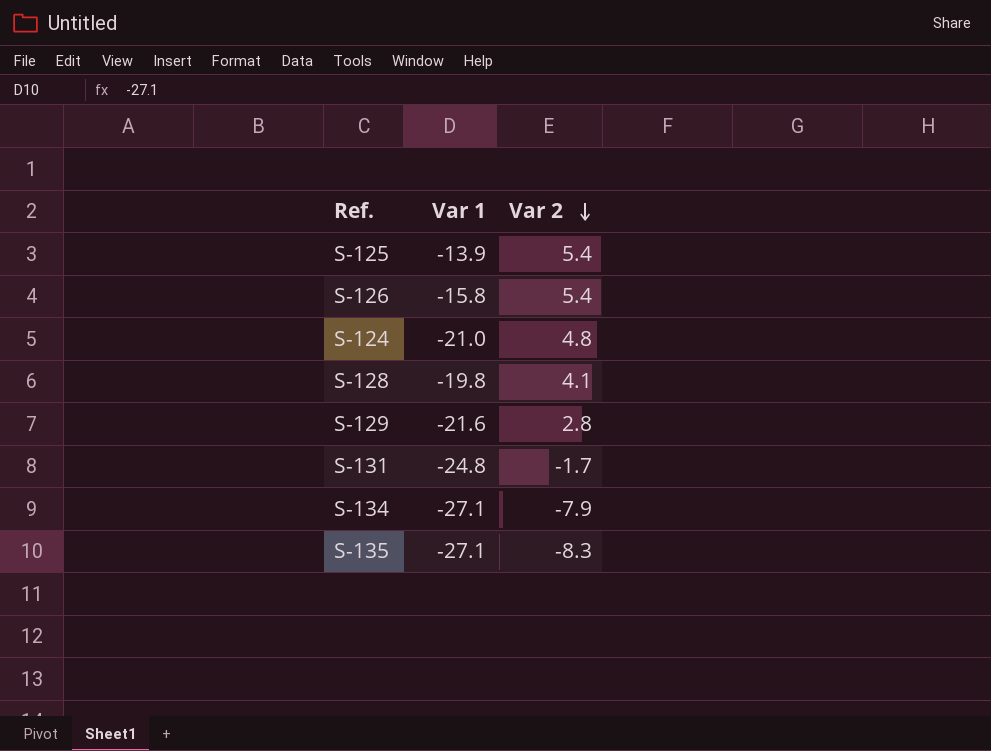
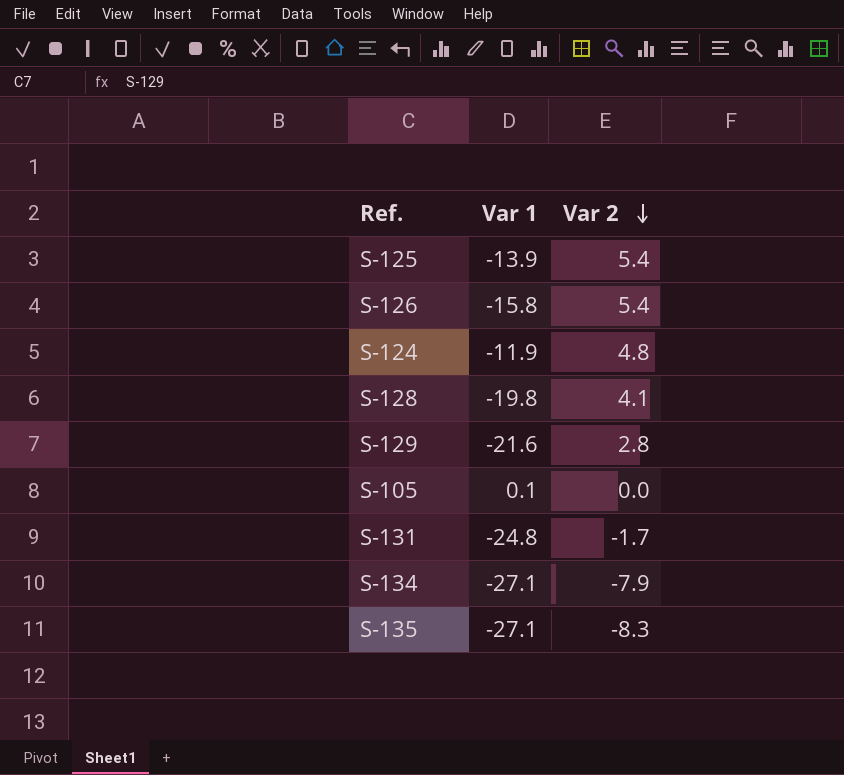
S-124 | Var 1: -21.0 -> -11.9
row S-105: none -> 0.1 | 0.0

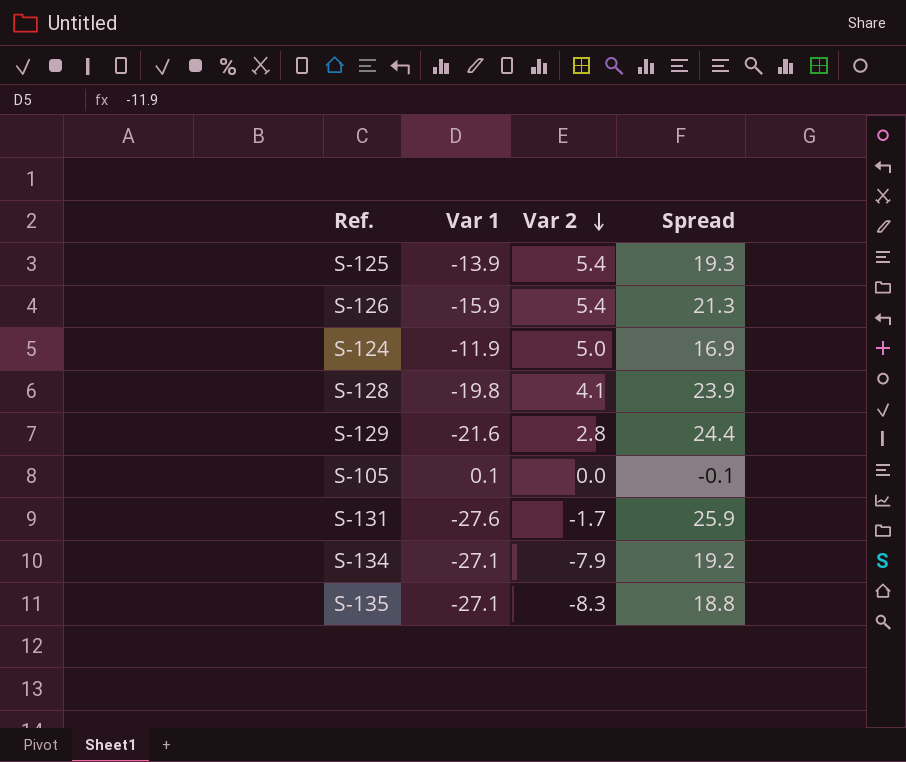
column Spread | formula: none -> [Var 2] - [Var 1]
S-126 | Var 1: -15.8 -> -15.9
S-124 | Var 2: 4.8 -> 5.0
S-131 | Var 1: -24.8 -> -27.6

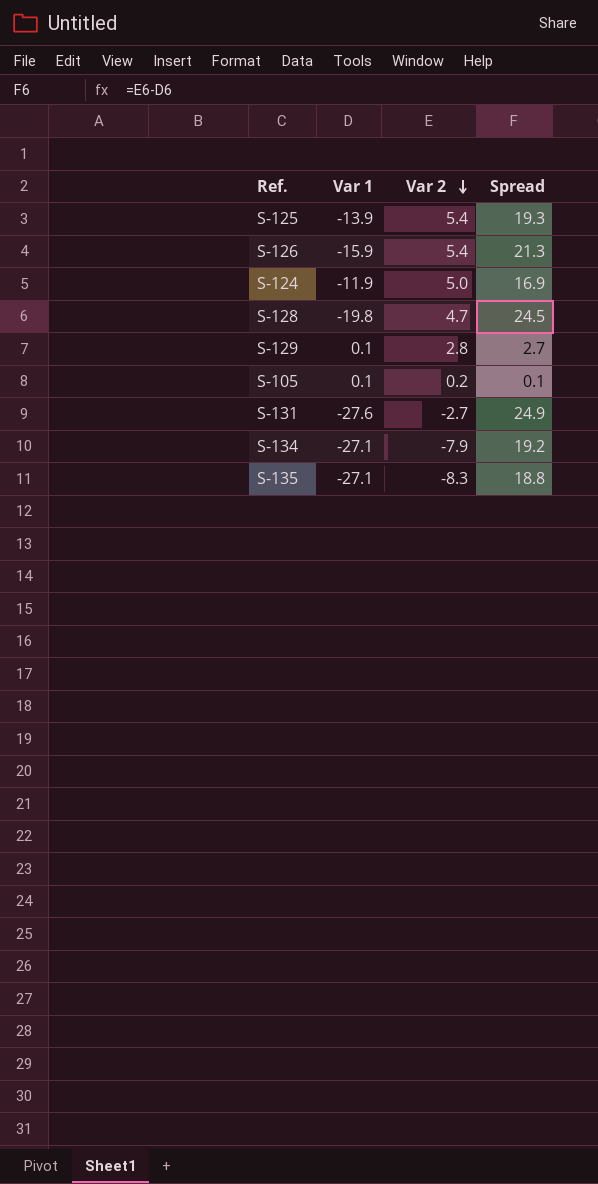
S-128 | Var 2: 4.1 -> 4.7
S-128 | Spread: 23.9 -> 24.5
S-129 | Var 1: -21.6 -> 0.1
S-129 | Spread: 24.4 -> 2.7
S-105 | Var 2: 0.0 -> 0.2
S-105 | Spread: -0.1 -> 0.1
S-131 | Var 2: -1.7 -> -2.7
S-131 | Spread: 25.9 -> 24.9

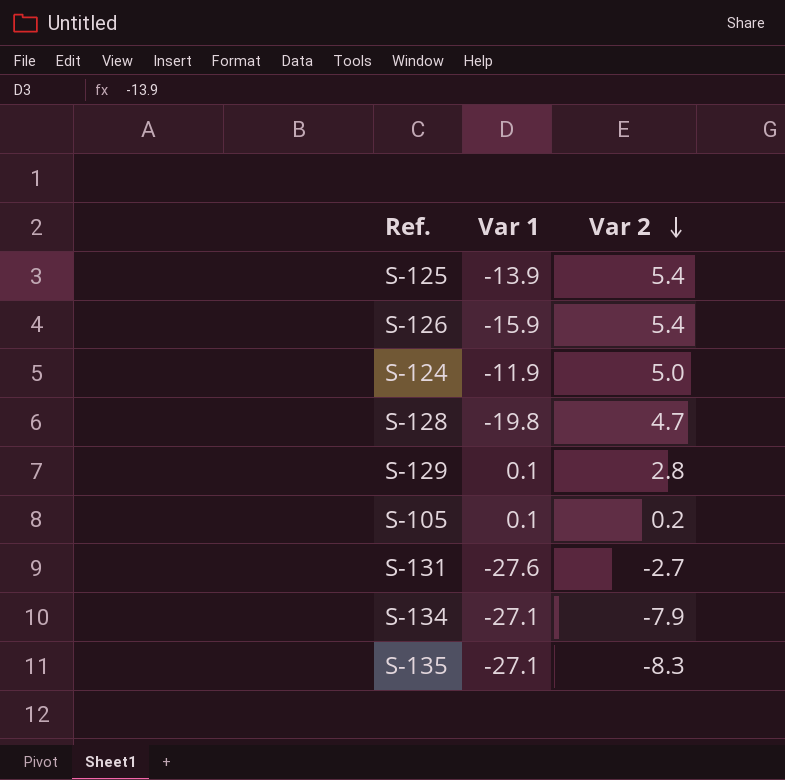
column Spread | formula: [Var 2] - [Var 1] -> none

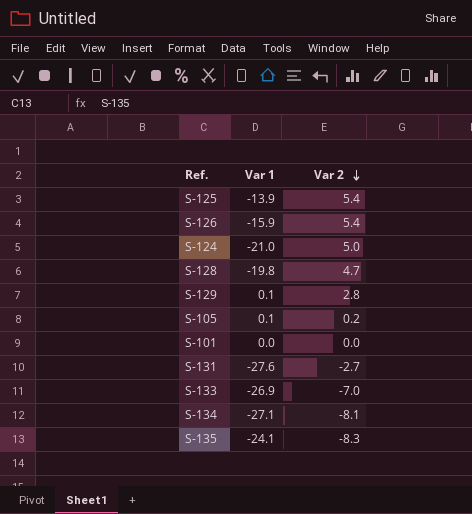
S-124 | Var 1: -11.9 -> -21.0
row S-101: none -> 0.0 | 0.0
row S-133: none -> -26.9 | -7.0
S-134 | Var 2: -7.9 -> -8.1
S-135 | Var 1: -27.1 -> -24.1

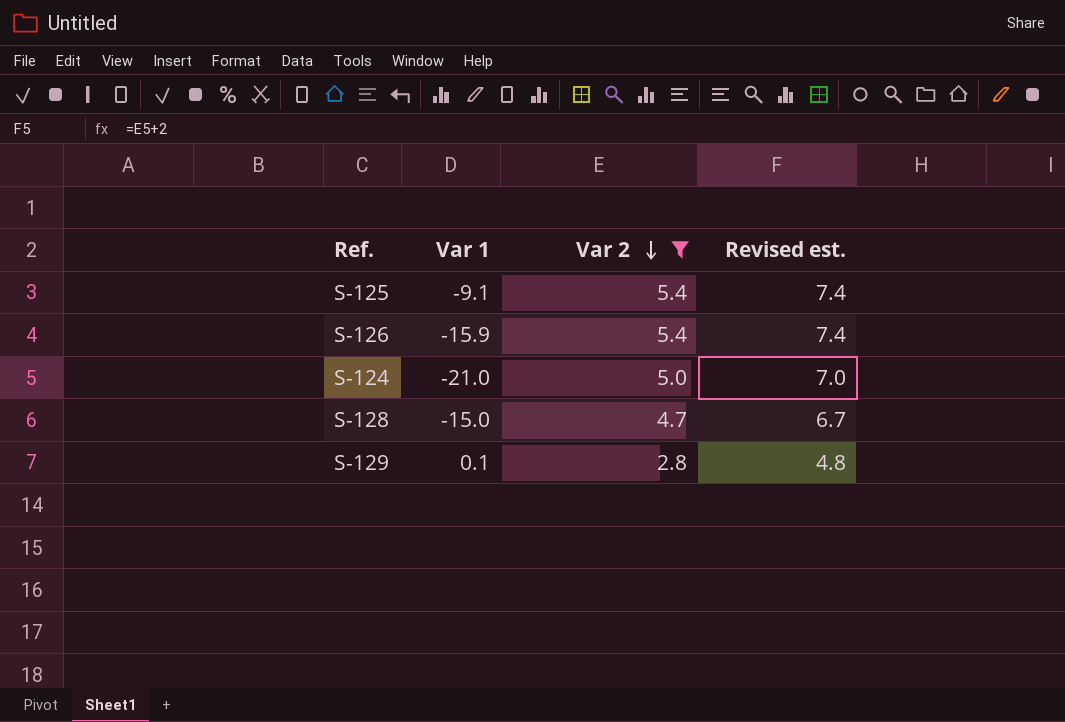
filter: none -> Var 2 >= 2.8
column Revised est. | formula: none -> [Var 2] + 2
S-125 | Var 1: -13.9 -> -9.1
S-128 | Var 1: -19.8 -> -15.0

